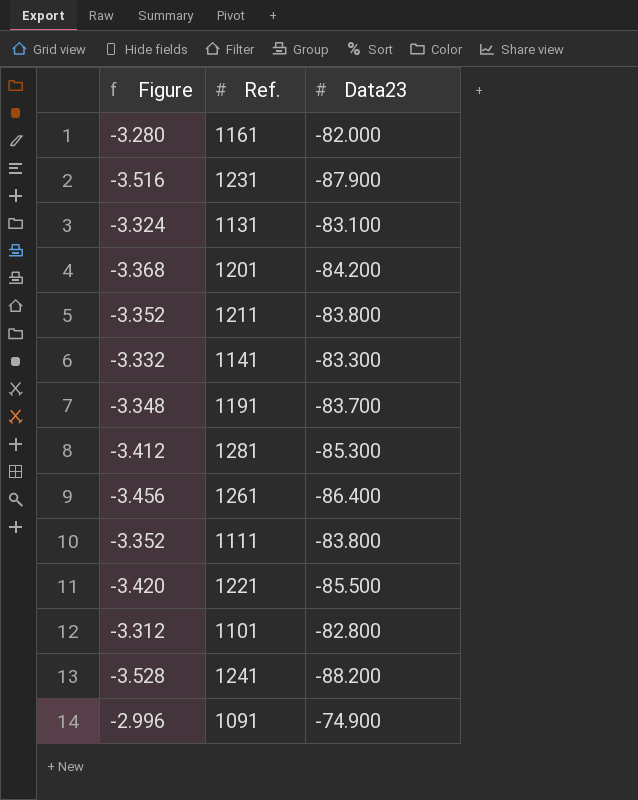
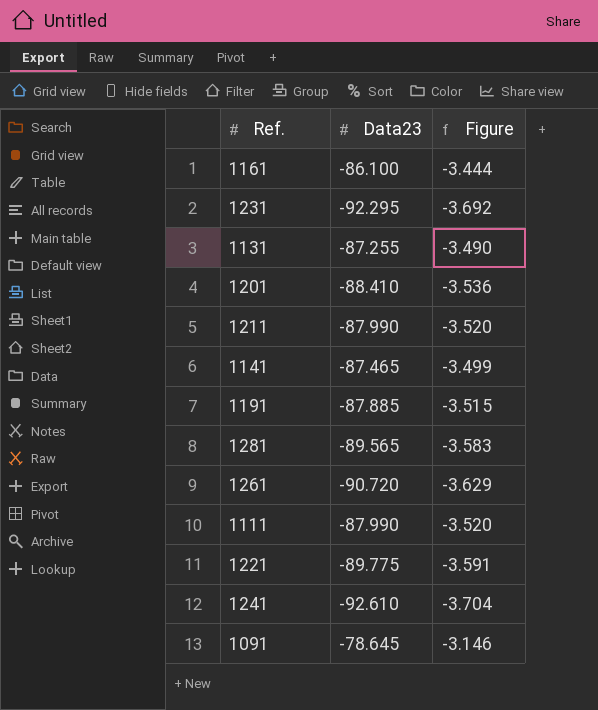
column Figure | position: 1 -> 3
row 1101: -3.312 | -82.800 -> none
1161 | Data23: -82.000 -> -86.100
1161 | Figure: -3.280 -> -3.444
1231 | Data23: -87.900 -> -92.295
1231 | Figure: -3.516 -> -3.692
1131 | Data23: -83.100 -> -87.255
1131 | Figure: -3.324 -> -3.490
1201 | Data23: -84.200 -> -88.410
1201 | Figure: -3.368 -> -3.536
1211 | Data23: -83.800 -> -87.990
1211 | Figure: -3.352 -> -3.520
1141 | Data23: -83.300 -> -87.465
1141 | Figure: -3.332 -> -3.499
1191 | Data23: -83.700 -> -87.885
1191 | Figure: -3.348 -> -3.515
1281 | Data23: -85.300 -> -89.565
1281 | Figure: -3.412 -> -3.583
1261 | Data23: -86.400 -> -90.720
1261 | Figure: -3.456 -> -3.629
1111 | Data23: -83.800 -> -87.990
1111 | Figure: -3.352 -> -3.520
1221 | Data23: -85.500 -> -89.775
1221 | Figure: -3.420 -> -3.591
1241 | Data23: -88.200 -> -92.610
1241 | Figure: -3.528 -> -3.704
1091 | Data23: -74.900 -> -78.645
1091 | Figure: -2.996 -> -3.146

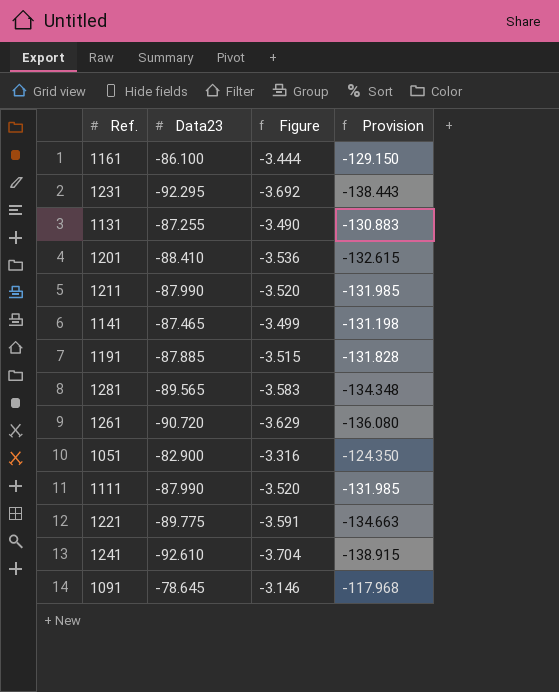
column Provision | formula: none -> [Data23] * 1.5
row 1051: none -> -82.900 | -3.316 | -124.350

